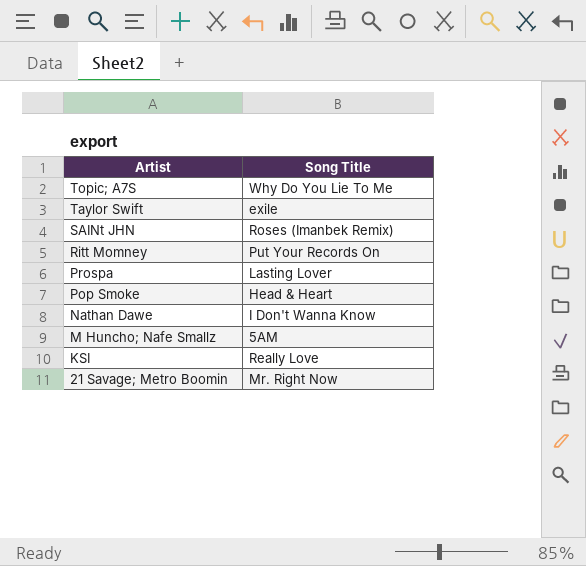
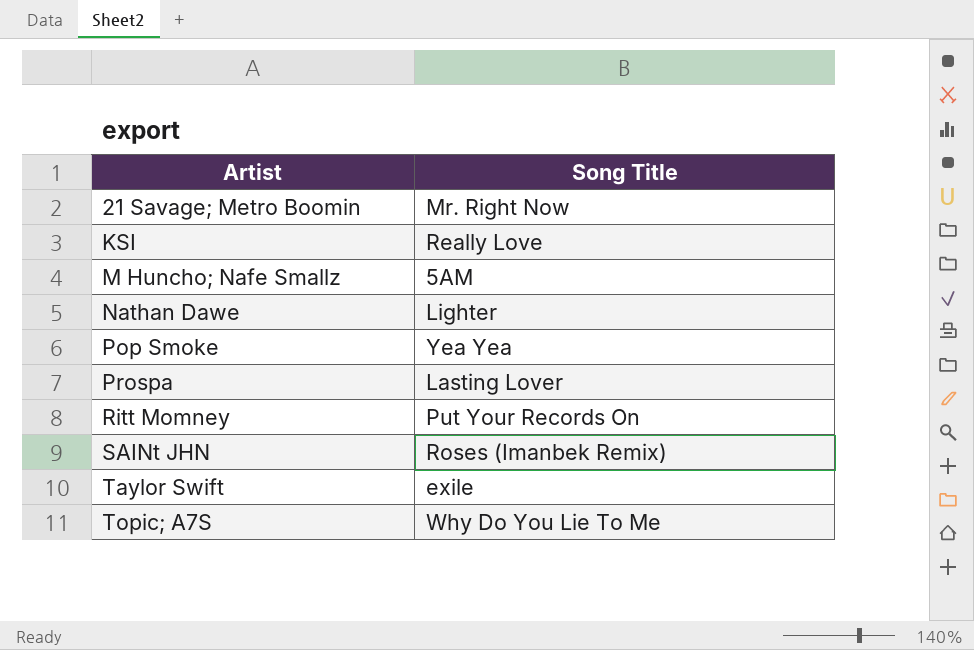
row order: Artist descending -> Artist ascending
Nathan Dawe | Song Title: I Don't Wanna Know -> Lighter
Pop Smoke | Song Title: Head & Heart -> Yea Yea

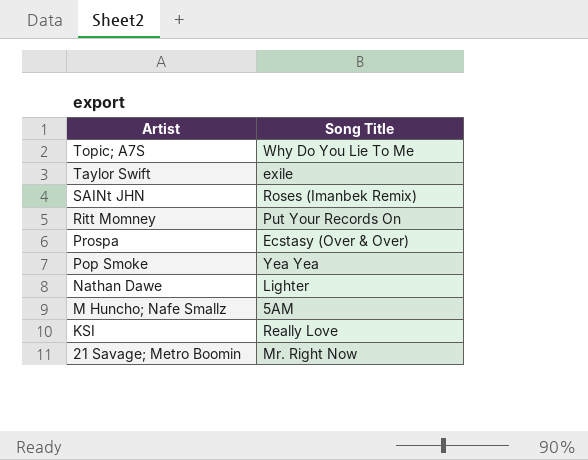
row order: Artist ascending -> Artist descending
Prospa | Song Title: Lasting Lover -> Ecstasy (Over & Over)

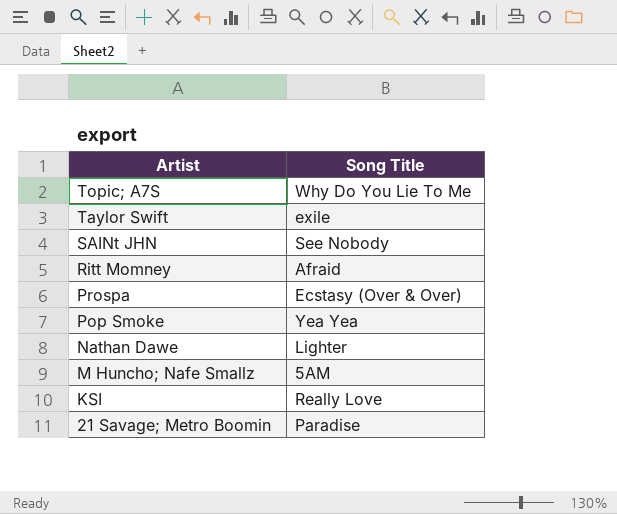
SAINt JHN | Song Title: Roses (Imanbek Remix) -> See Nobody
Ritt Momney | Song Title: Put Your Records On -> Afraid
21 Savage; Metro Boomin | Song Title: Mr. Right Now -> Paradise

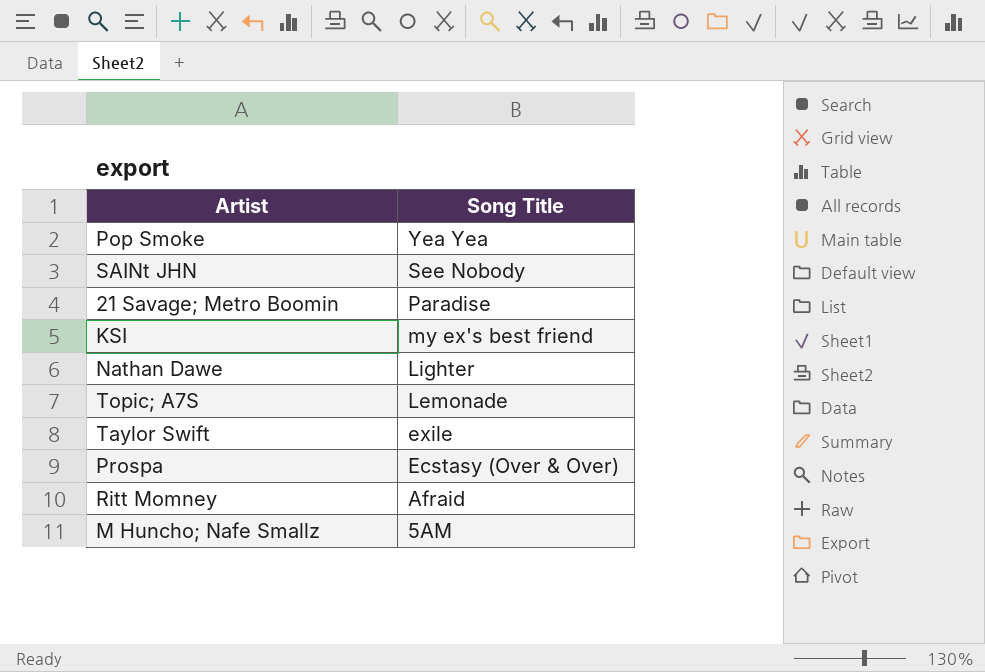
row order: Artist descending -> Song Title descending
KSI | Song Title: Really Love -> my ex's best friend
Topic; A7S | Song Title: Why Do You Lie To Me -> Lemonade

